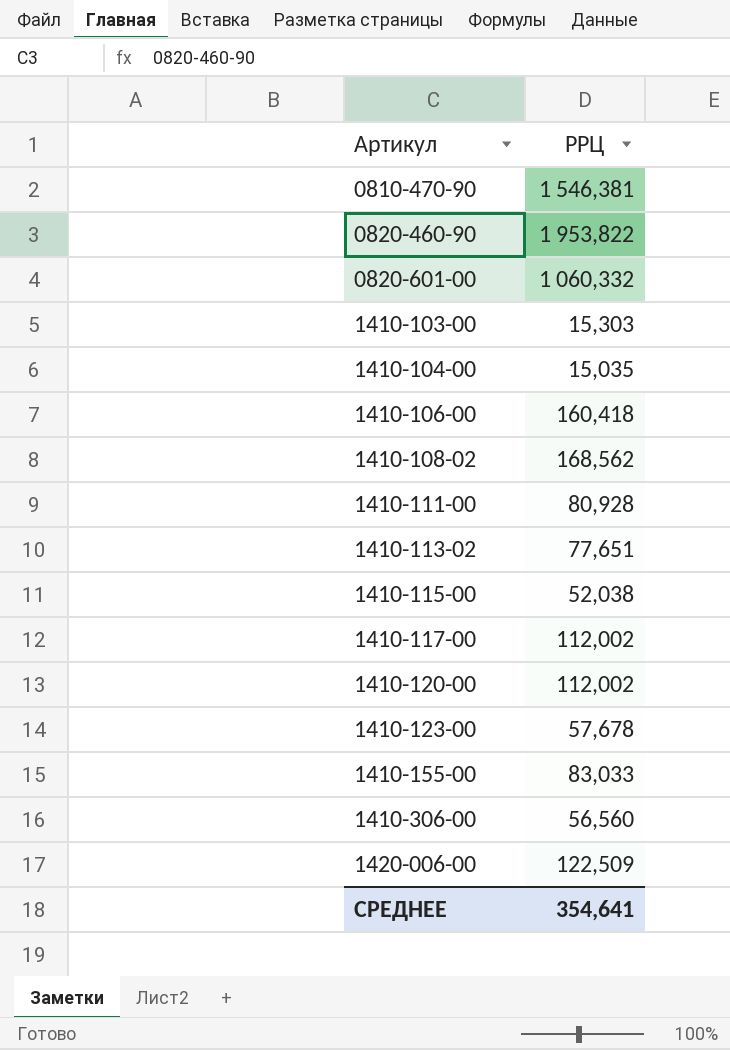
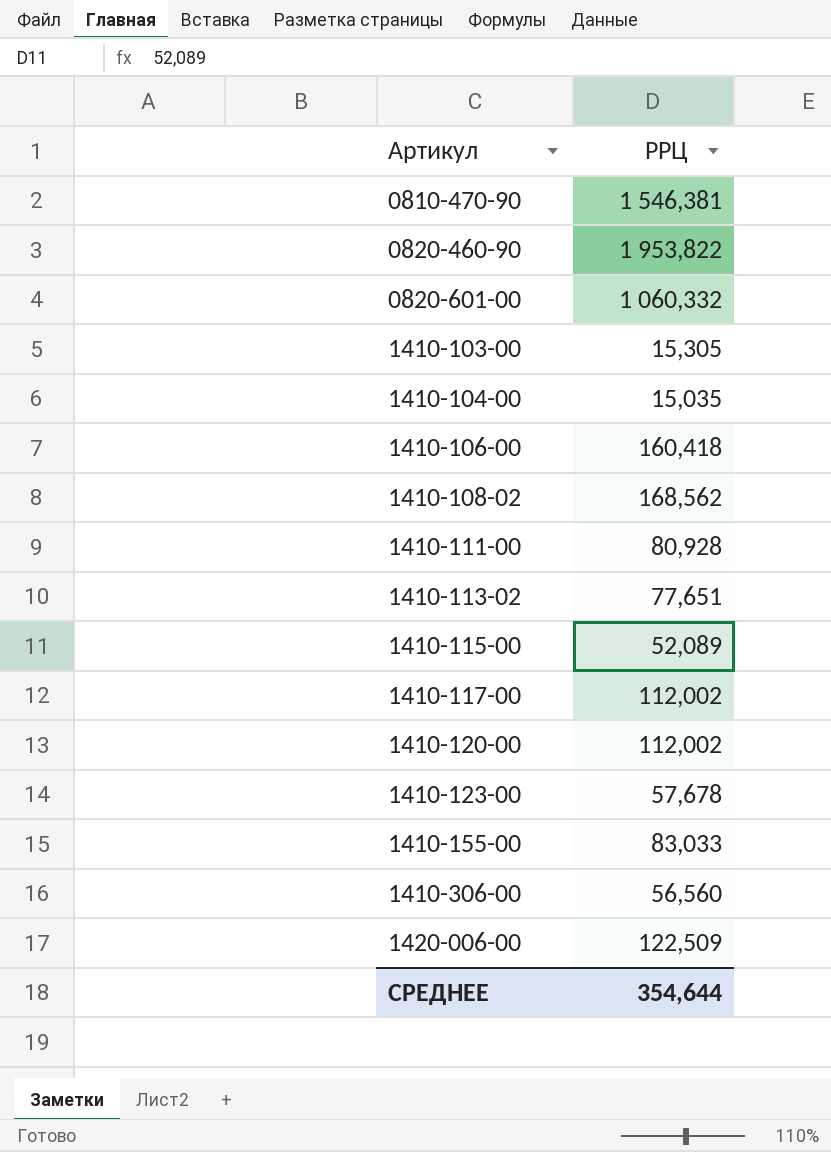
1410-103-00 | РРЦ: 15,303 -> 15,305
1410-115-00 | РРЦ: 52,038 -> 52,089
СРЕДНЕЕ | РРЦ: 354,641 -> 354,644

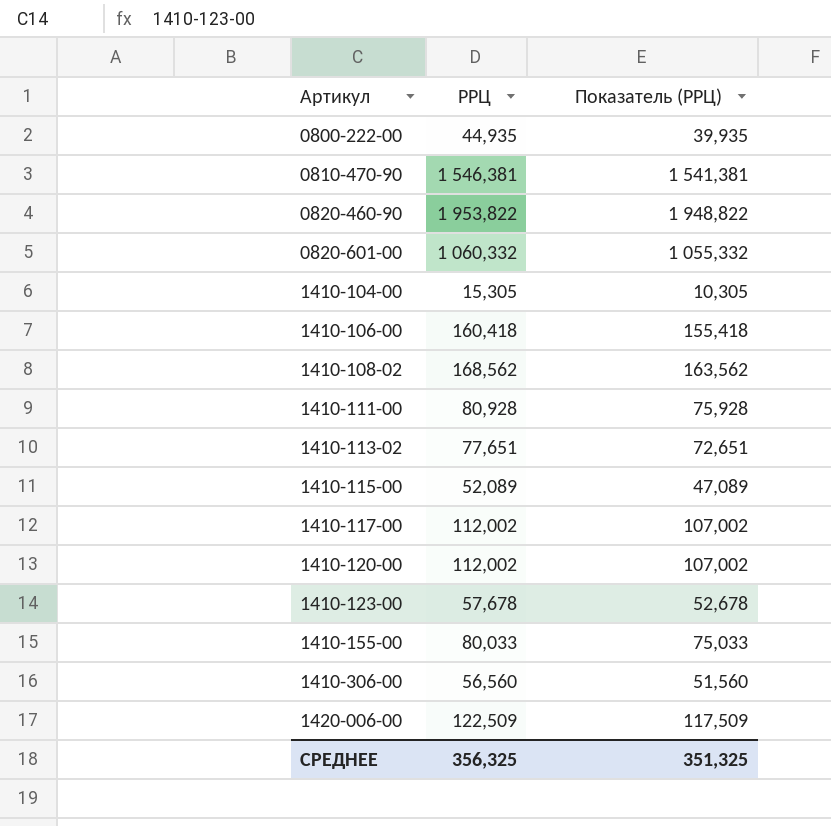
column Показатель (РРЦ) | formula: none -> [РРЦ] - 5
row 1410-103-00: 15,305 -> none
row 0800-222-00: none -> 44,935 | 39,935
1410-104-00 | РРЦ: 15,035 -> 15,305
1410-155-00 | РРЦ: 83,033 -> 80,033
СРЕДНЕЕ | РРЦ: 354,644 -> 356,325

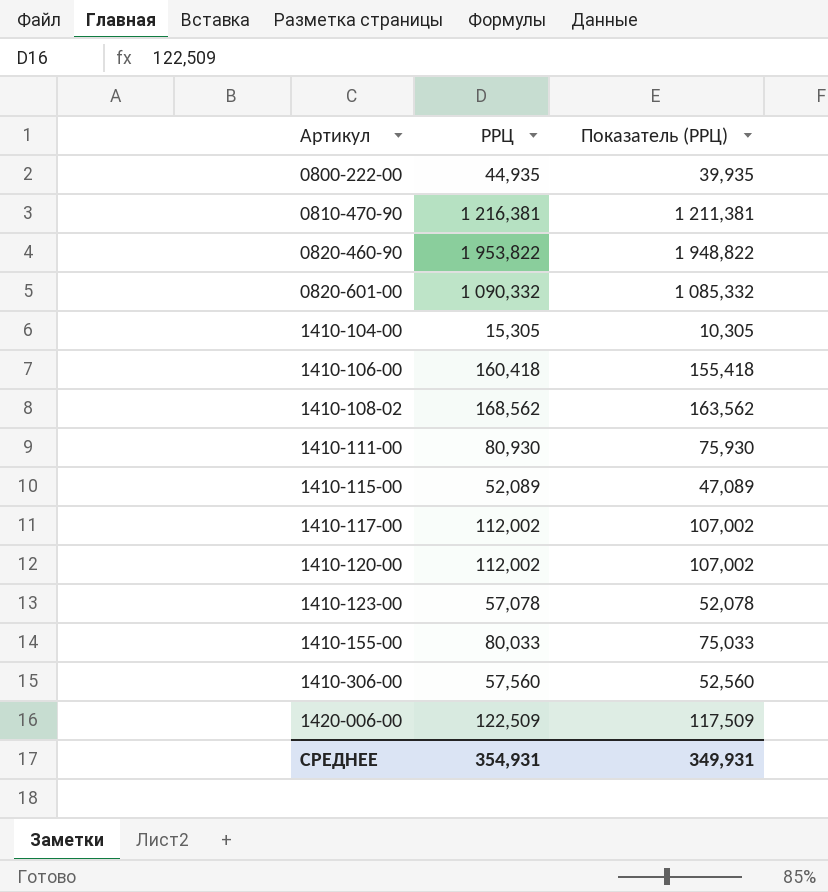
row 1410-113-02: 77,651 | 72,651 -> none
0810-470-90 | РРЦ: 1 546,381 -> 1 216,381
0810-470-90 | Показатель (РРЦ): 1 541,381 -> 1 211,381
0820-601-00 | РРЦ: 1 060,332 -> 1 090,332
0820-601-00 | Показатель (РРЦ): 1 055,332 -> 1 085,332
1410-111-00 | РРЦ: 80,928 -> 80,930
1410-111-00 | Показатель (РРЦ): 75,928 -> 75,930
1410-123-00 | РРЦ: 57,678 -> 57,078
1410-123-00 | Показатель (РРЦ): 52,678 -> 52,078
1410-306-00 | РРЦ: 56,560 -> 57,560
1410-306-00 | Показатель (РРЦ): 51,560 -> 52,560
СРЕДНЕЕ | РРЦ: 356,325 -> 354,931
СРЕДНЕЕ | Показатель (РРЦ): 351,325 -> 349,931

